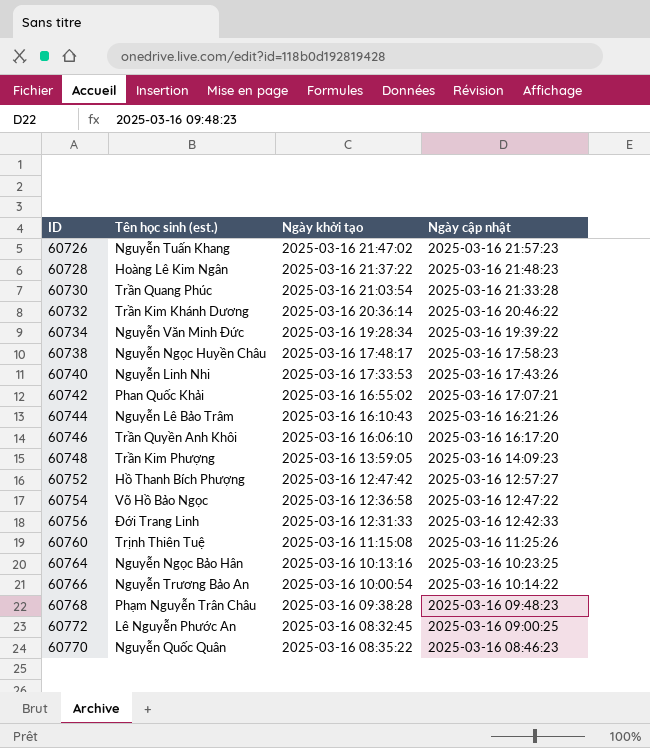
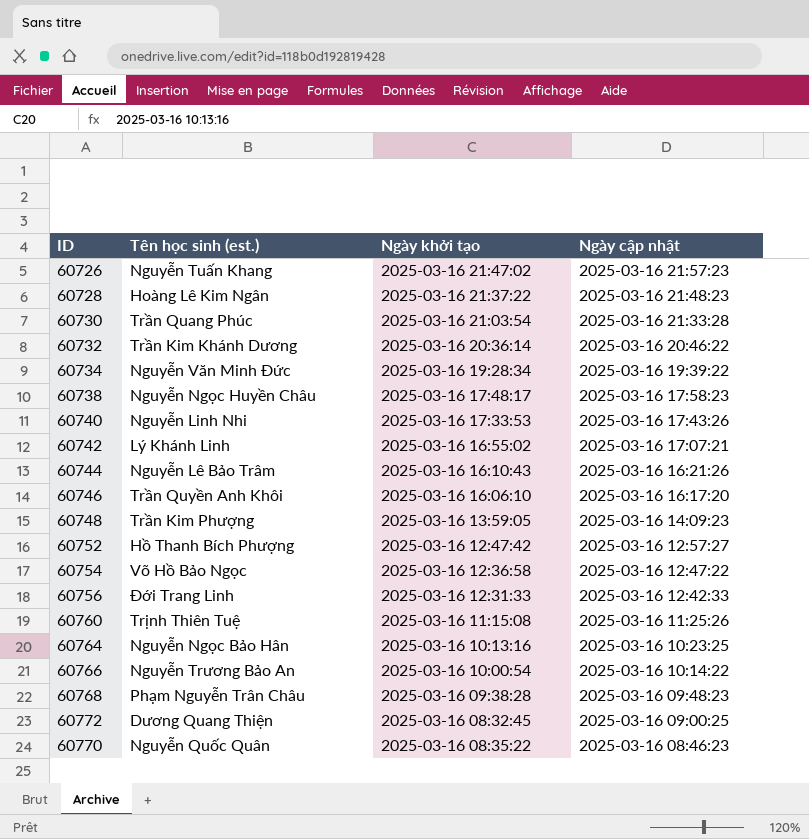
60742 | Tên học sinh (est.): Phan Quốc Khải -> Lý Khánh Linh
60772 | Tên học sinh (est.): Lê Nguyễn Phước An -> Dương Quang Thiện

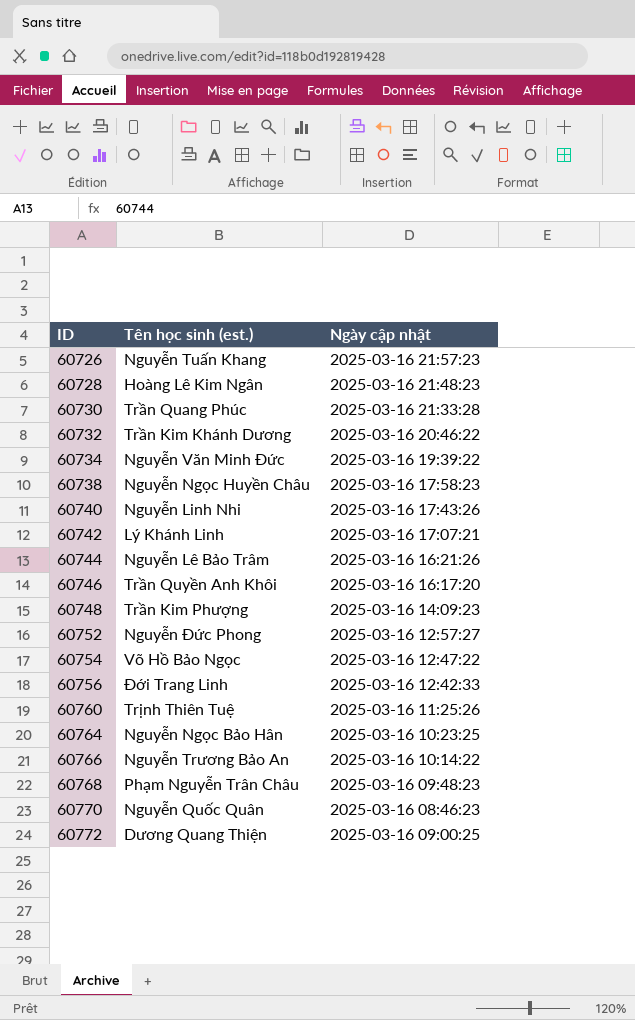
row order: Ngày cập nhật descending -> ID ascending
column Ngày khởi tạo | position: 3 -> none
60752 | Tên học sinh (est.): Hồ Thanh Bích Phượng -> Nguyễn Đức Phong

